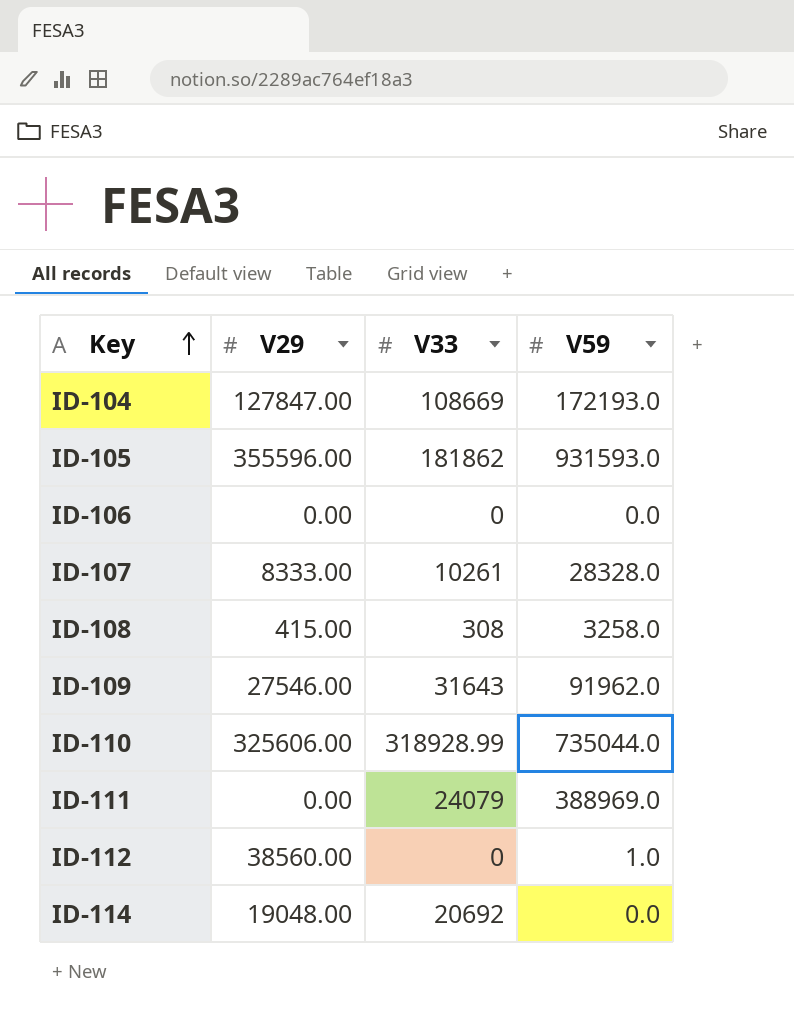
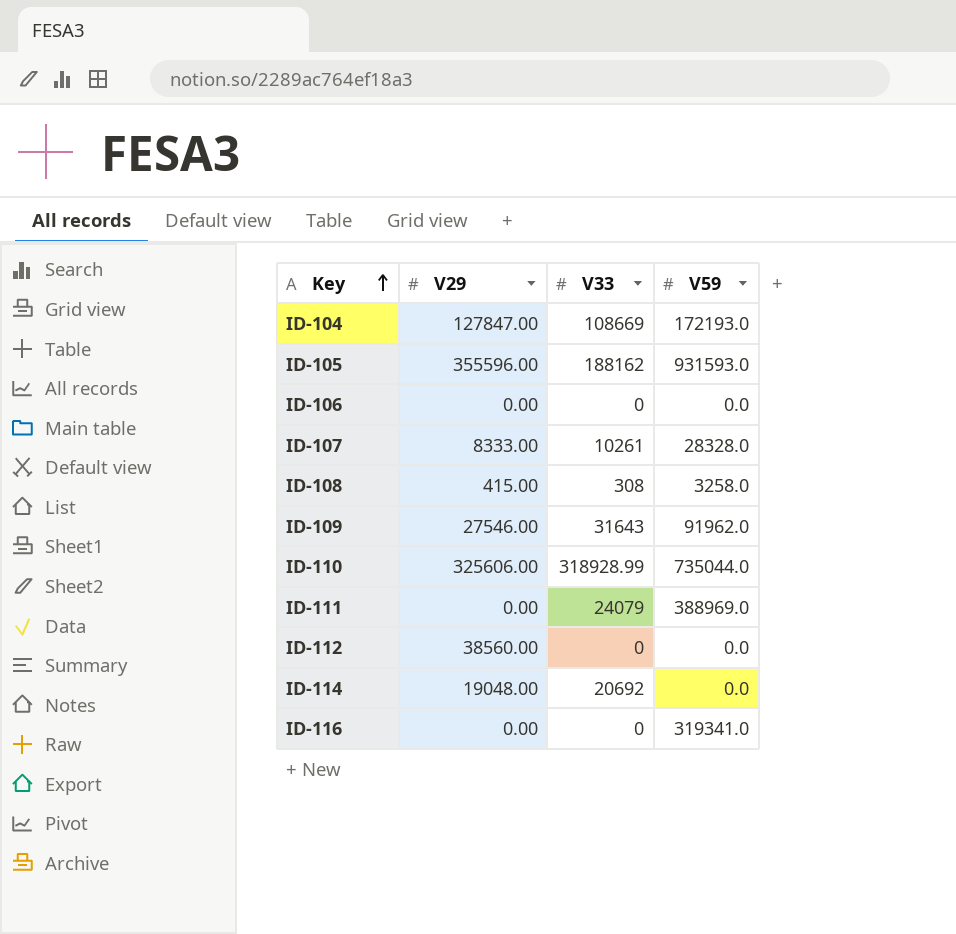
ID-105 | V33: 181862 -> 188162
ID-112 | V59: 1.0 -> 0.0
row ID-116: none -> 0.00 | 0 | 319341.0

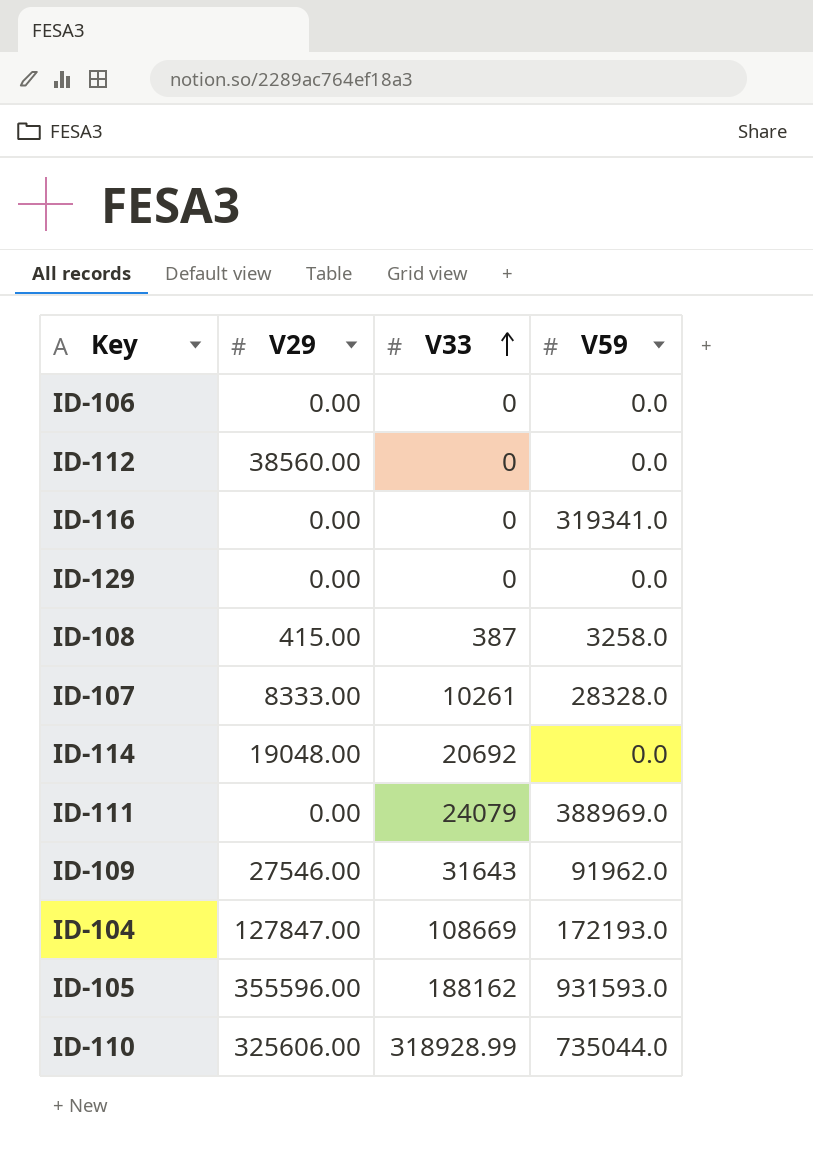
row order: Key ascending -> V33 ascending
row ID-129: none -> 0.00 | 0 | 0.0
ID-108 | V33: 308 -> 387

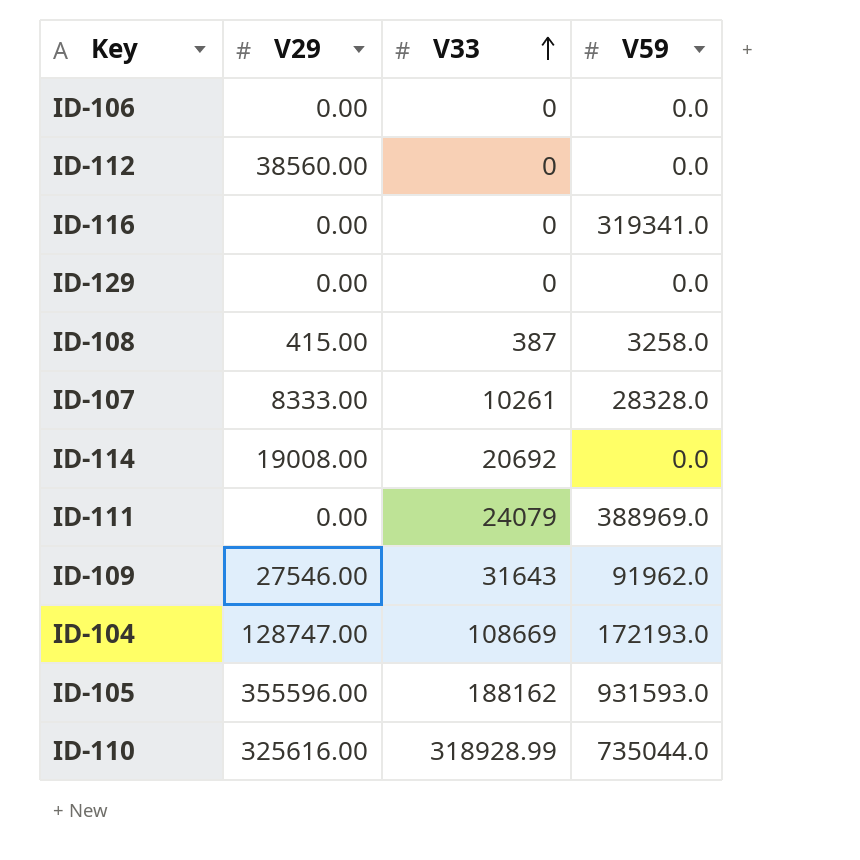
ID-114 | V29: 19048.00 -> 19008.00
ID-104 | V29: 127847.00 -> 128747.00
ID-110 | V29: 325606.00 -> 325616.00

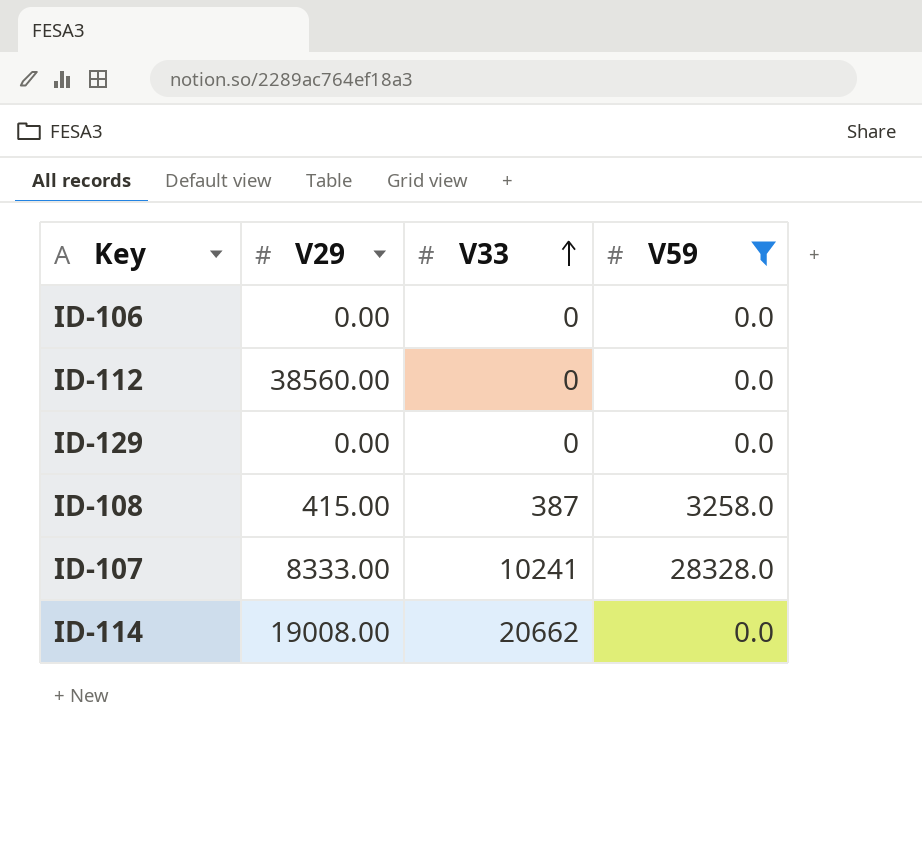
filter: none -> V59 <= 28328.0
ID-107 | V33: 10261 -> 10241
ID-114 | V33: 20692 -> 20662

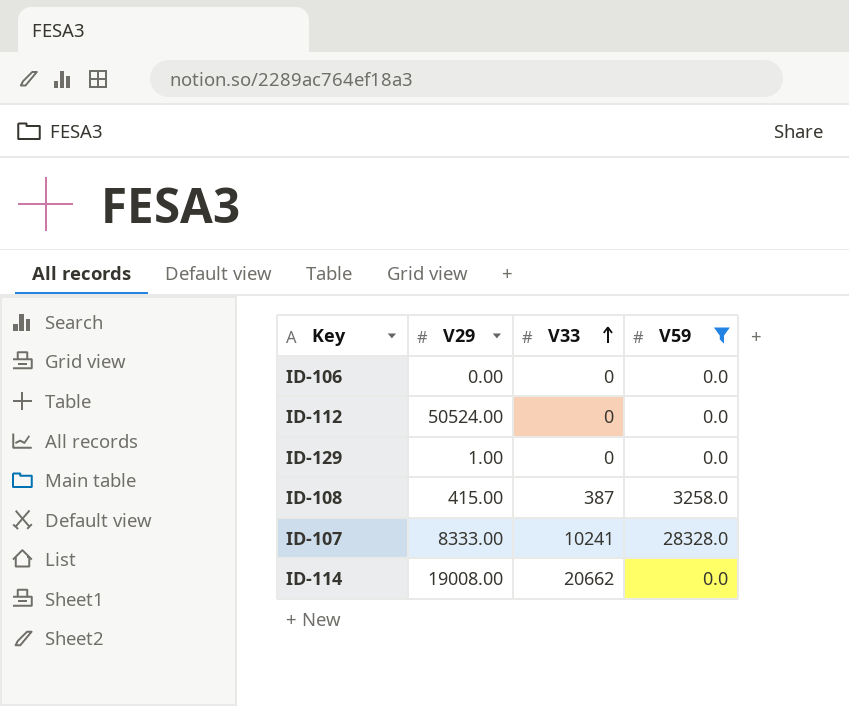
ID-112 | V29: 38560.00 -> 50524.00
ID-129 | V29: 0.00 -> 1.00

